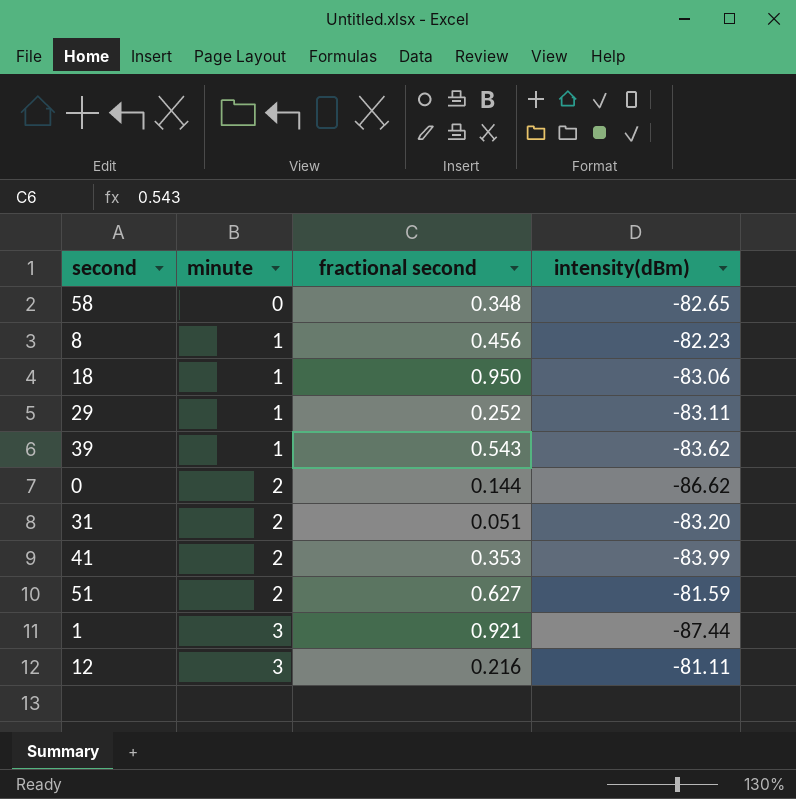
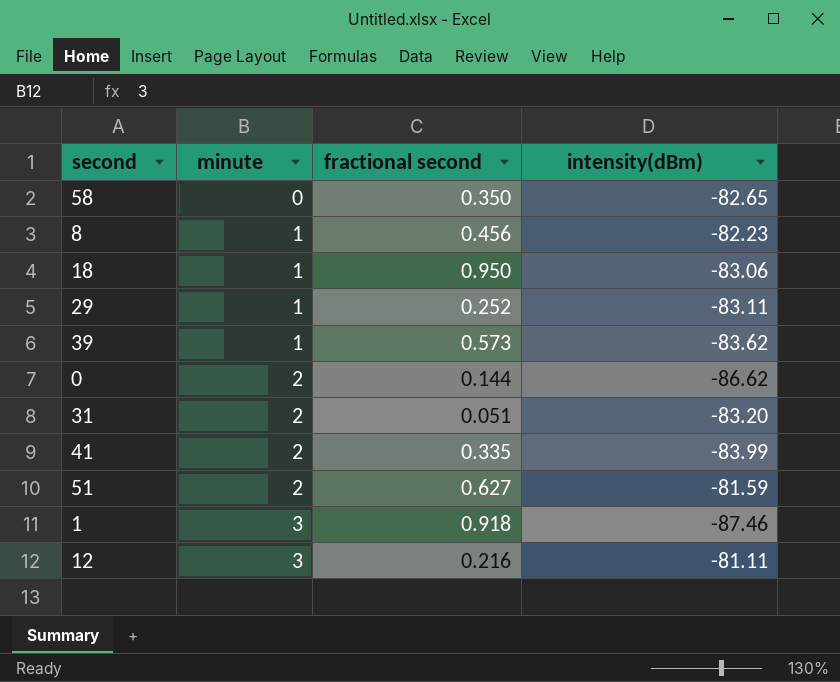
58 | fractional second: 0.348 -> 0.350
39 | fractional second: 0.543 -> 0.573
41 | fractional second: 0.353 -> 0.335
1 | fractional second: 0.921 -> 0.918
1 | intensity(dBm): -87.44 -> -87.46

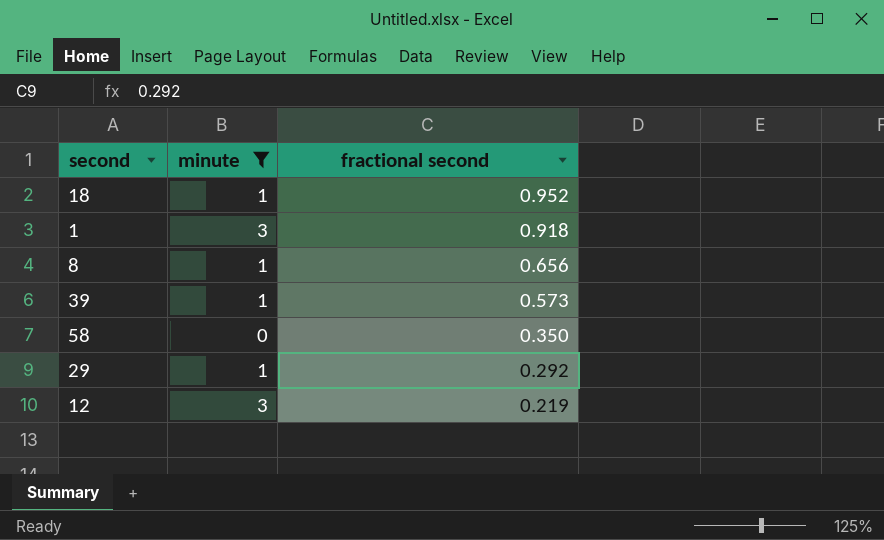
filter: none -> minute != 2
row order: minute ascending -> fractional second descending
column intensity(dBm) | position: 4 -> none
18 | fractional second: 0.950 -> 0.952
8 | fractional second: 0.456 -> 0.656
29 | fractional second: 0.252 -> 0.292
12 | fractional second: 0.216 -> 0.219

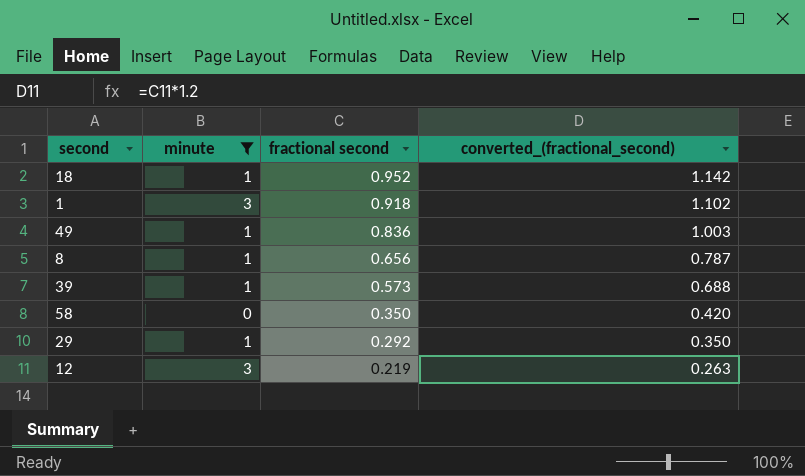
column converted_(fractional_second) | formula: none -> [fractional second] * 1.2
row 49: none -> 1 | 0.836 | 1.003

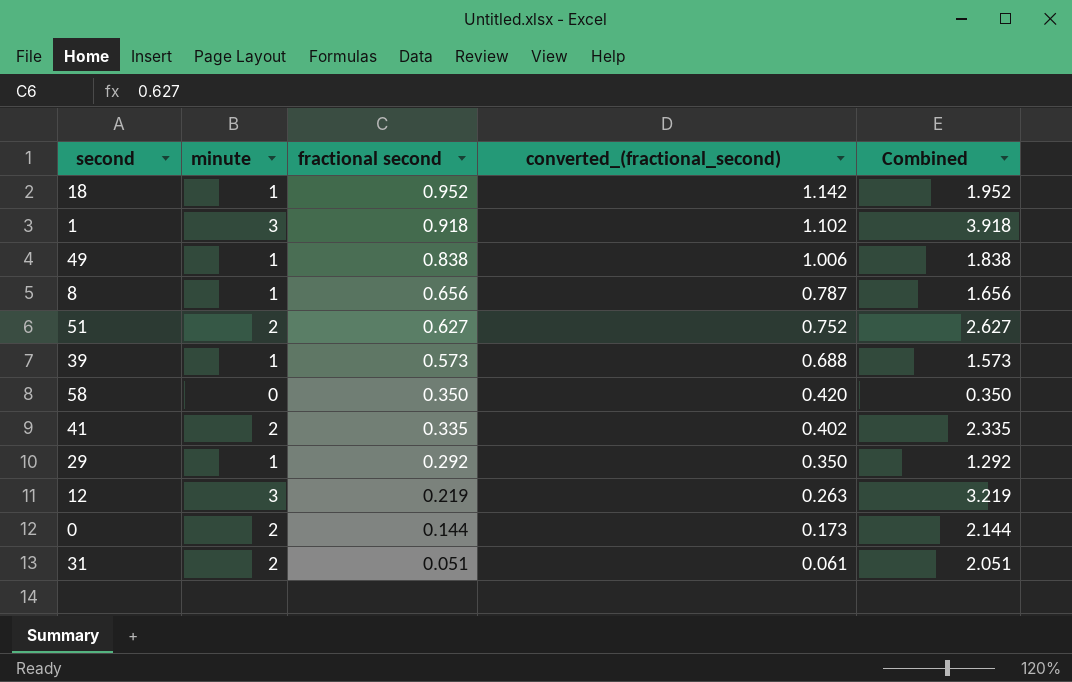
filter: minute != 2 -> none
column Combined | formula: none -> [minute] + [fractional second]
49 | fractional second: 0.836 -> 0.838
49 | converted_(fractional_second): 1.003 -> 1.006

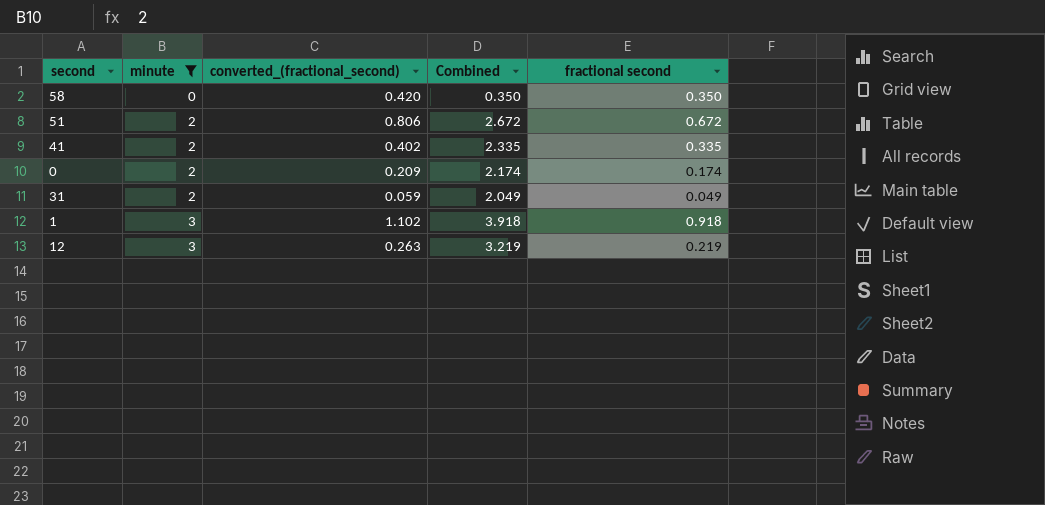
filter: none -> minute != 1
row order: fractional second descending -> minute ascending
column fractional second | position: 3 -> 5
51 | converted_(fractional_second): 0.752 -> 0.806
51 | Combined: 2.627 -> 2.672
51 | fractional second: 0.627 -> 0.672
0 | converted_(fractional_second): 0.173 -> 0.209
0 | Combined: 2.144 -> 2.174
0 | fractional second: 0.144 -> 0.174
31 | converted_(fractional_second): 0.061 -> 0.059
31 | Combined: 2.051 -> 2.049
31 | fractional second: 0.051 -> 0.049

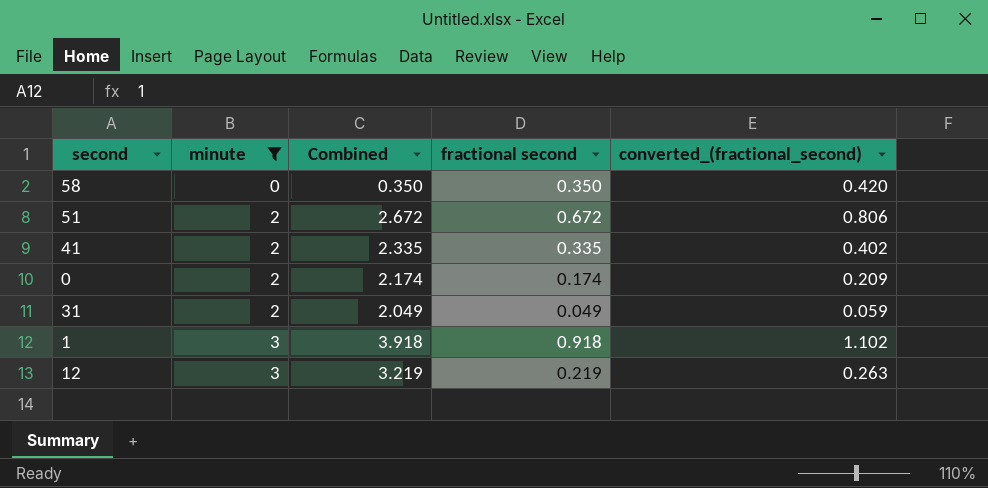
column converted_(fractional_second) | position: 3 -> 5

